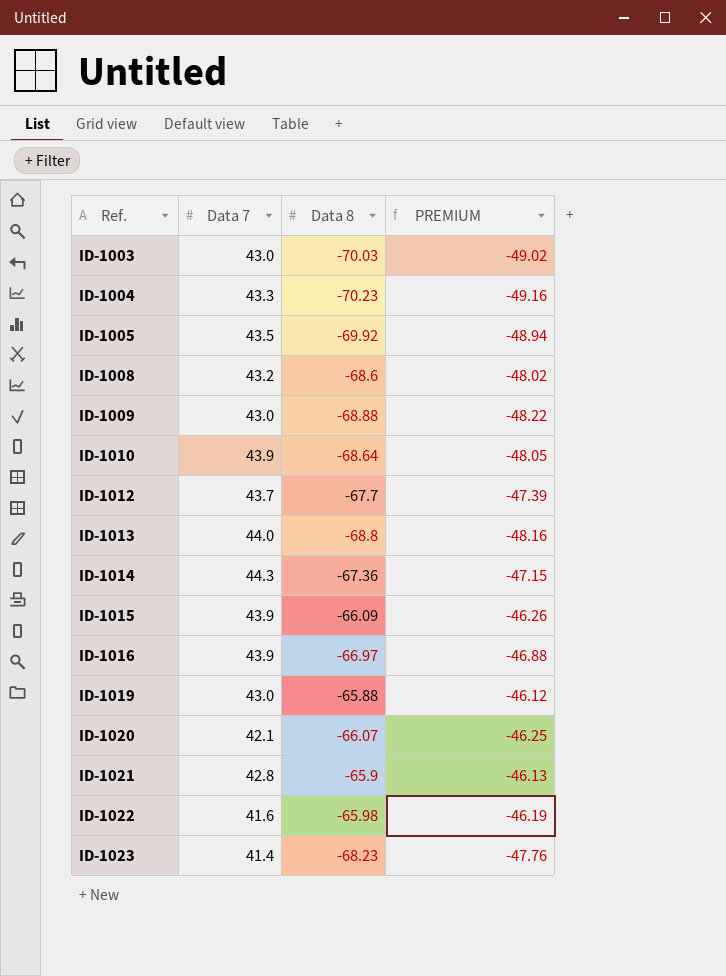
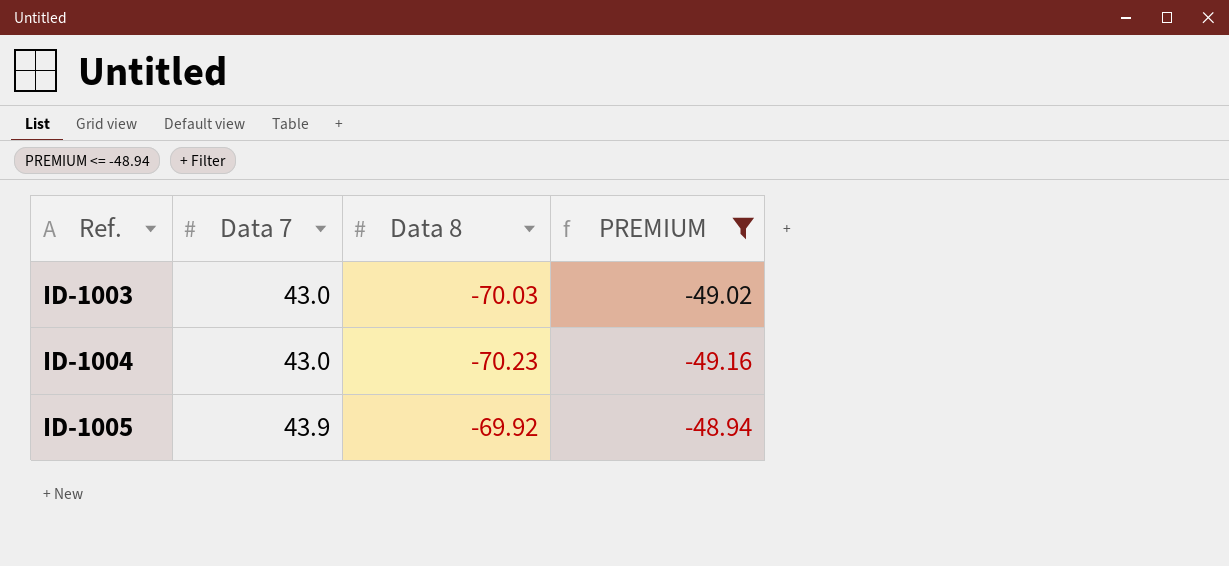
filter: none -> PREMIUM <= -48.94
ID-1004 | Data 7: 43.3 -> 43.0
ID-1005 | Data 7: 43.5 -> 43.9

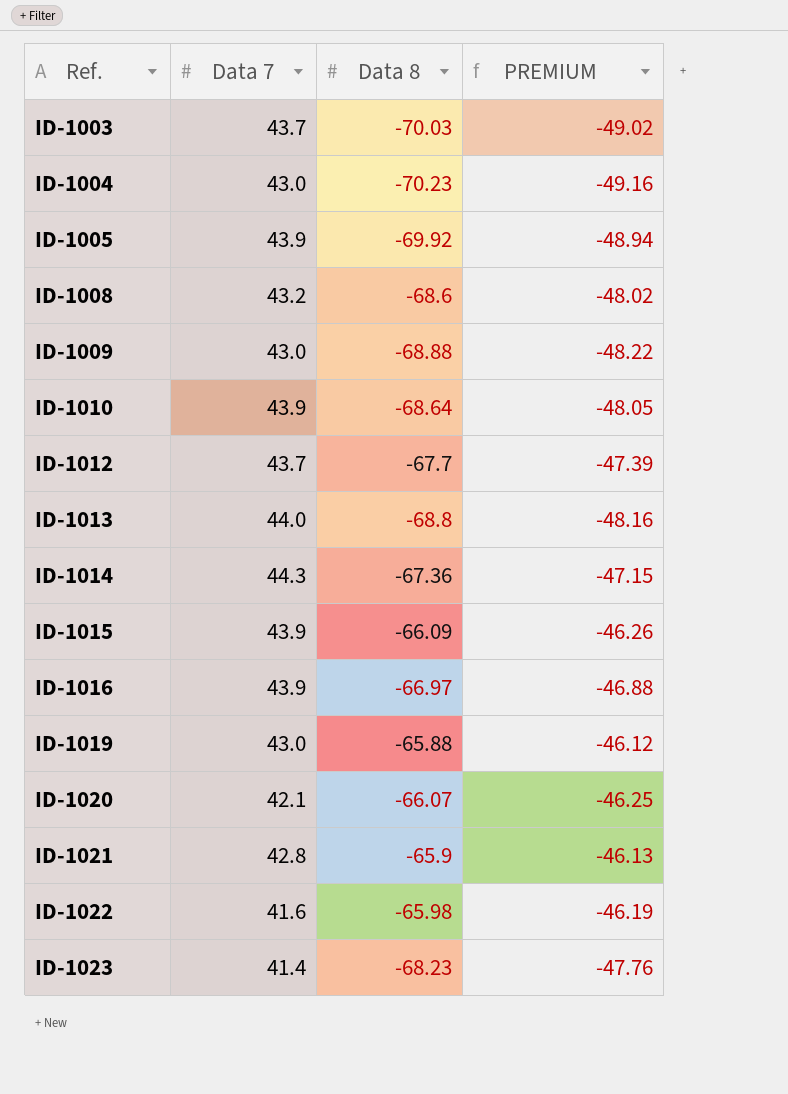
filter: PREMIUM <= -48.94 -> none
ID-1003 | Data 7: 43.0 -> 43.7

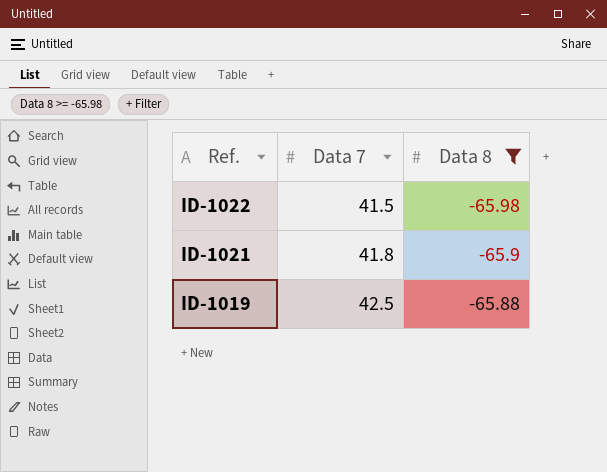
filter: none -> Data 8 >= -65.98
row order: Ref. ascending -> Ref. descending
column PREMIUM | formula: [Data 8] * 0.7 -> none
ID-1022 | Data 7: 41.6 -> 41.5
ID-1021 | Data 7: 42.8 -> 41.8
ID-1019 | Data 7: 43.0 -> 42.5

